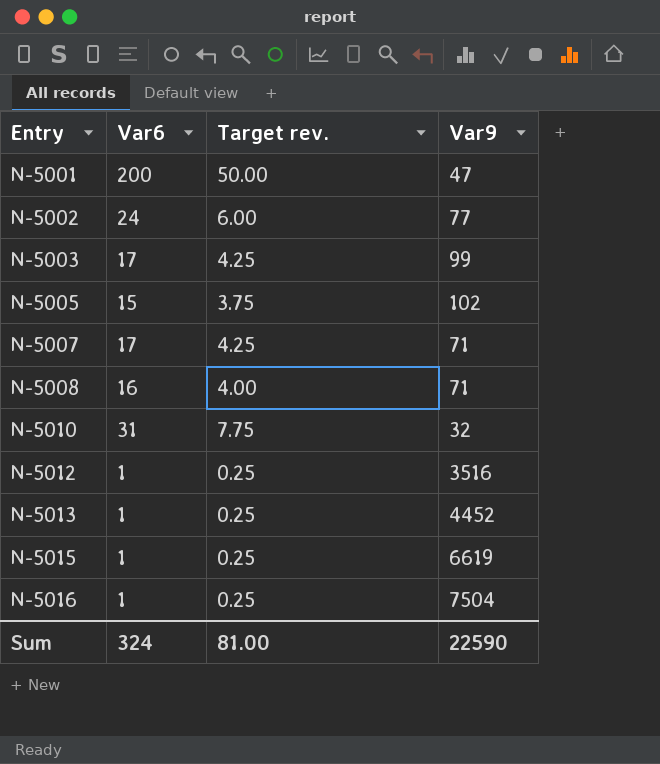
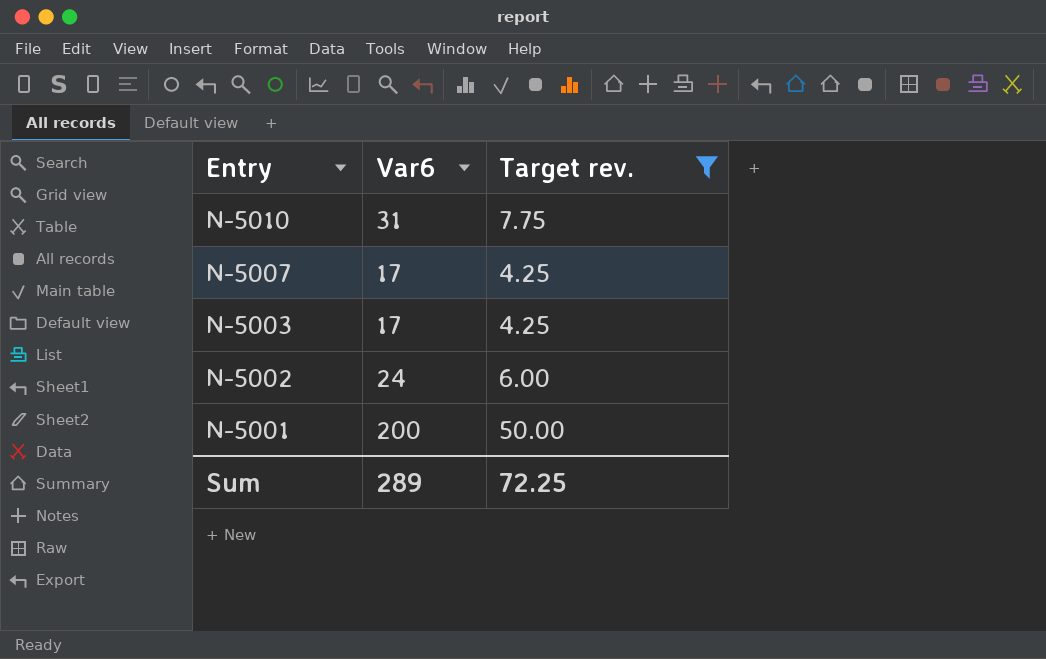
filter: none -> Target rev. >= 4.25
row order: Entry ascending -> Entry descending
column Var9 | position: 4 -> none
Sum | Var6: 324 -> 289
Sum | Target rev.: 81.00 -> 72.25

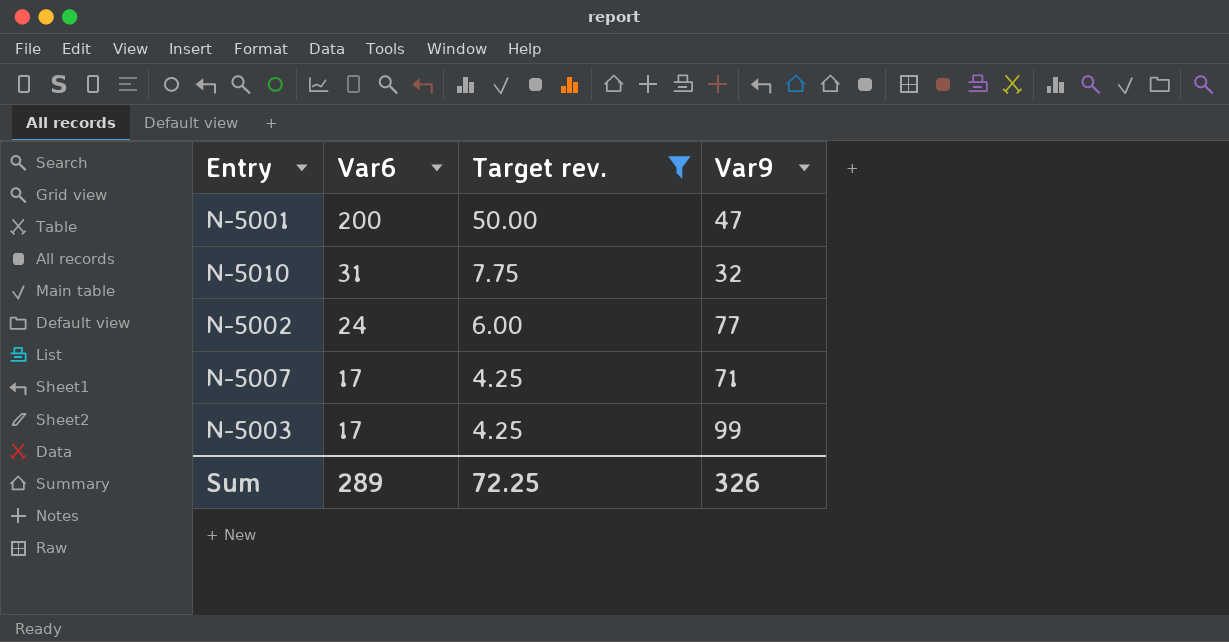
row order: Entry descending -> Var6 descending
column Var9 | position: none -> 4

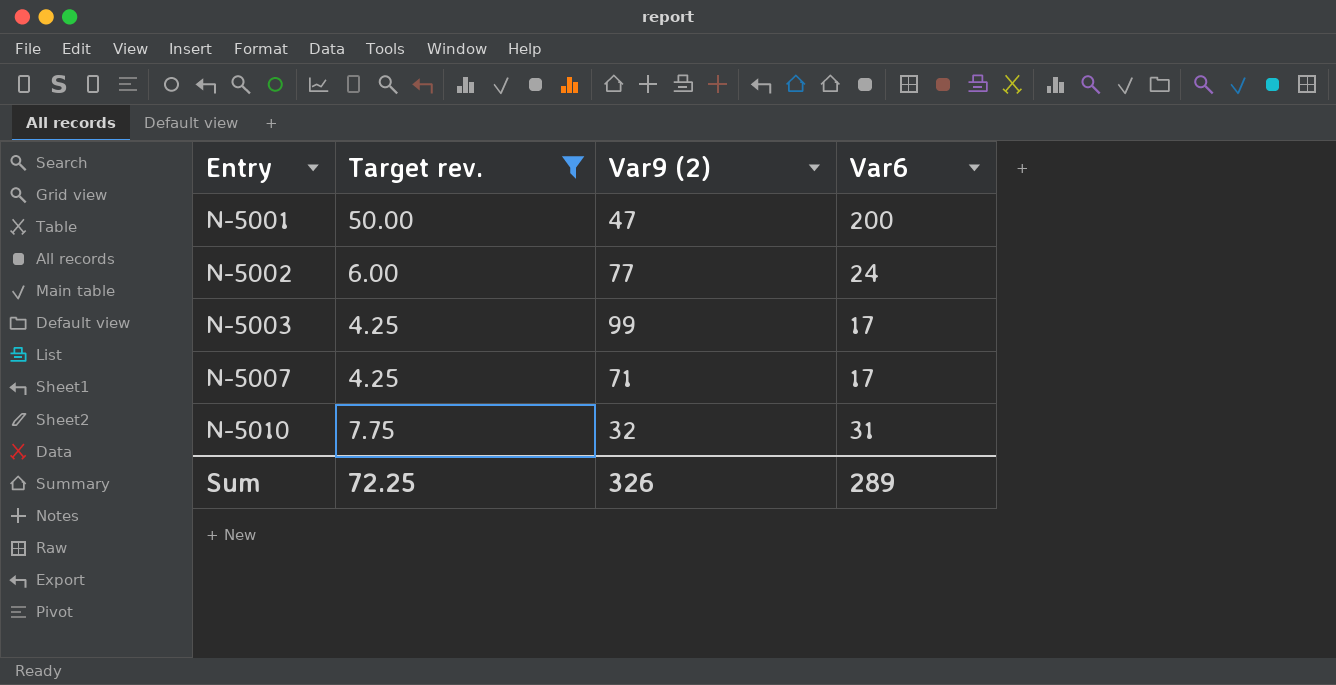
row order: Var6 descending -> Entry ascending
column name: Var9 -> Var9 (2)
column Var6 | position: 2 -> 4

